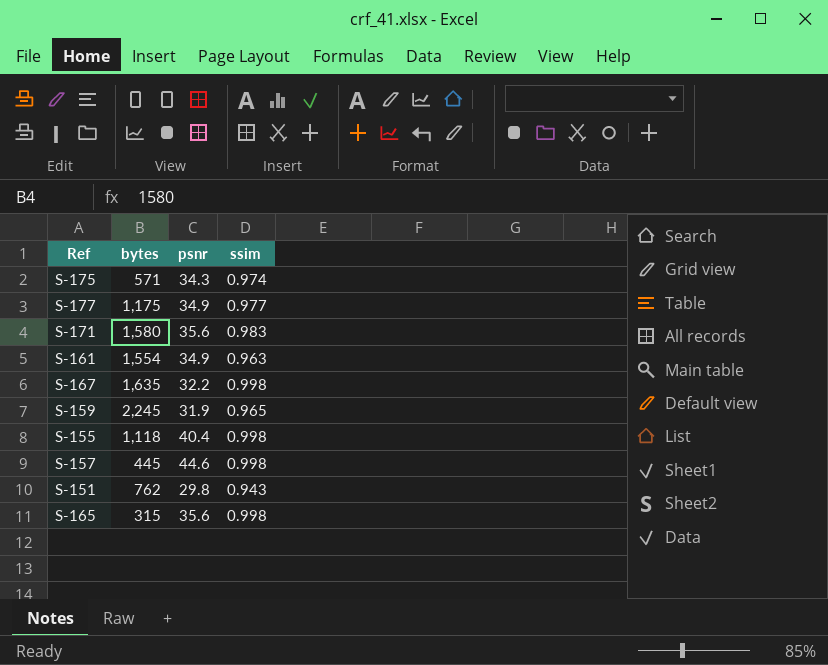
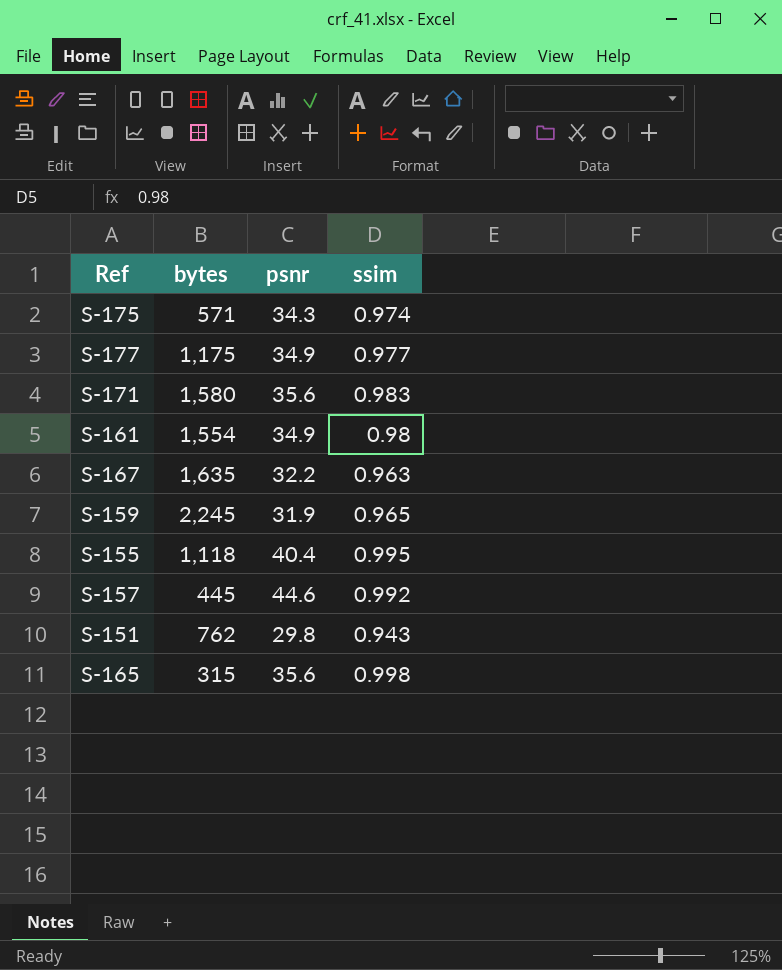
S-161 | ssim: 0.963 -> 0.98
S-167 | ssim: 0.998 -> 0.963
S-155 | ssim: 0.998 -> 0.995
S-157 | ssim: 0.998 -> 0.992

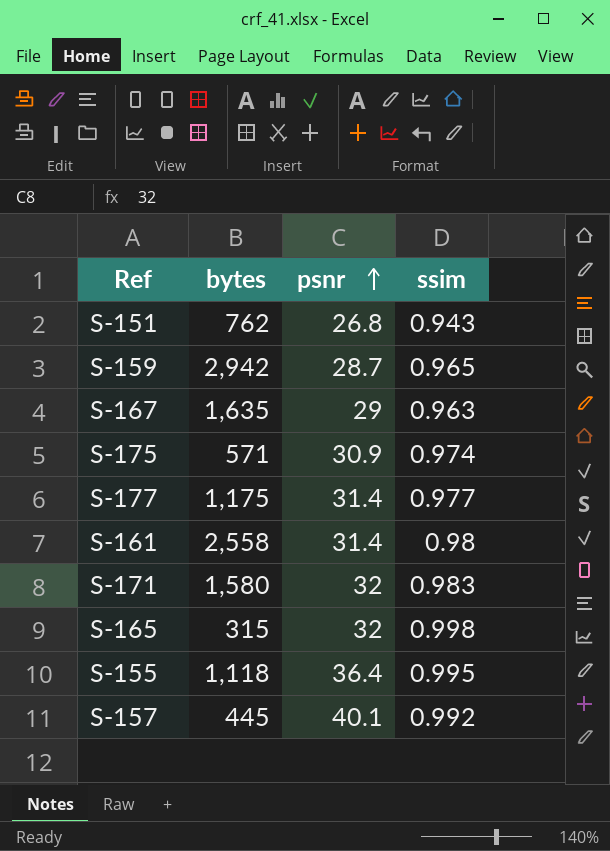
row order: none -> psnr ascending
S-151 | psnr: 29.8 -> 26.8
S-159 | bytes: 2,245 -> 2,942
S-159 | psnr: 31.9 -> 28.7
S-167 | psnr: 32.2 -> 29
S-175 | psnr: 34.3 -> 30.9
S-177 | psnr: 34.9 -> 31.4
S-161 | bytes: 1,554 -> 2,558
S-161 | psnr: 34.9 -> 31.4
S-171 | psnr: 35.6 -> 32
S-165 | psnr: 35.6 -> 32
S-155 | psnr: 40.4 -> 36.4
S-157 | psnr: 44.6 -> 40.1

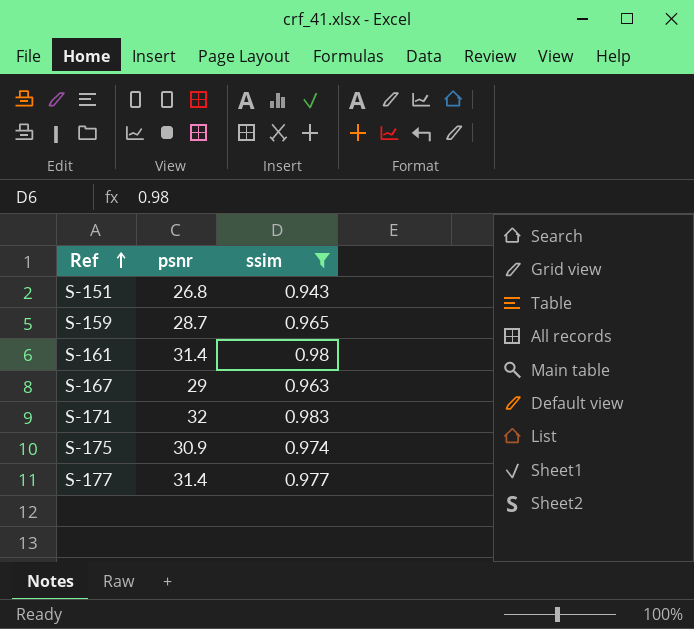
filter: none -> ssim <= 0.983
row order: psnr ascending -> Ref ascending
column bytes | position: 2 -> none

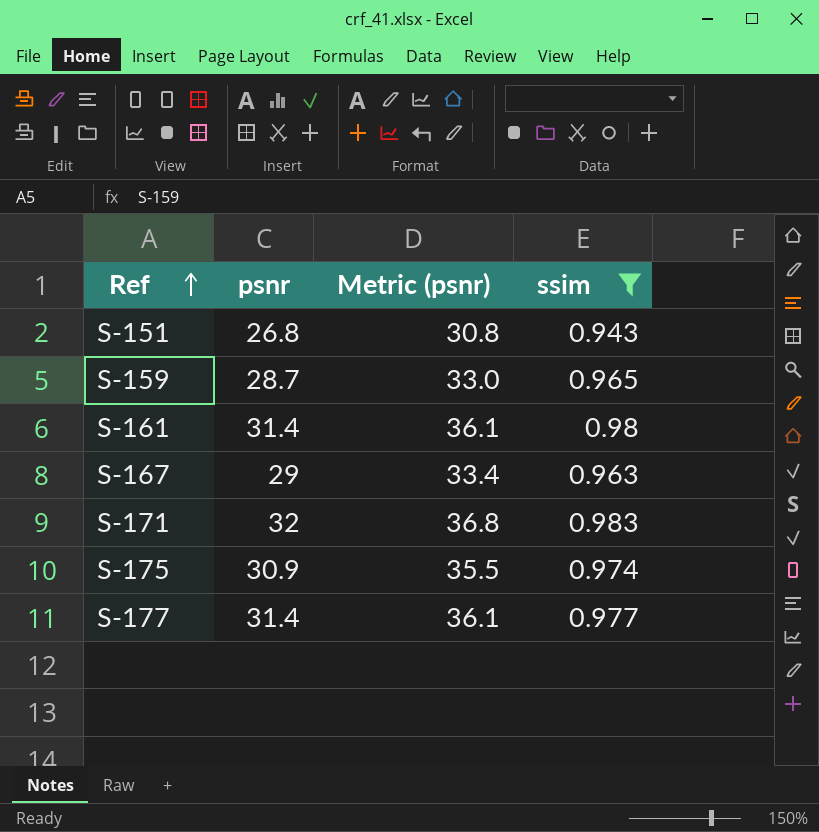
column Metric (psnr) | formula: none -> [psnr] * 1.15

